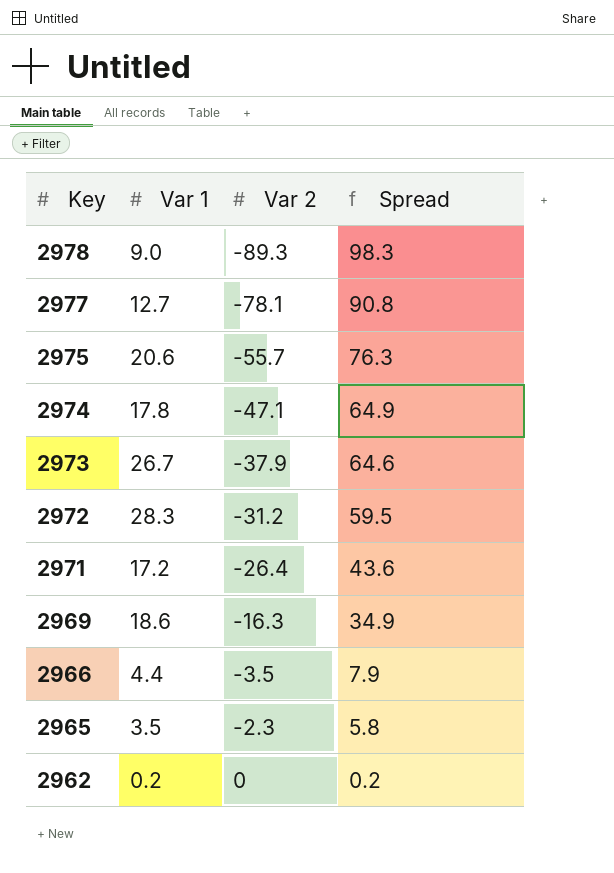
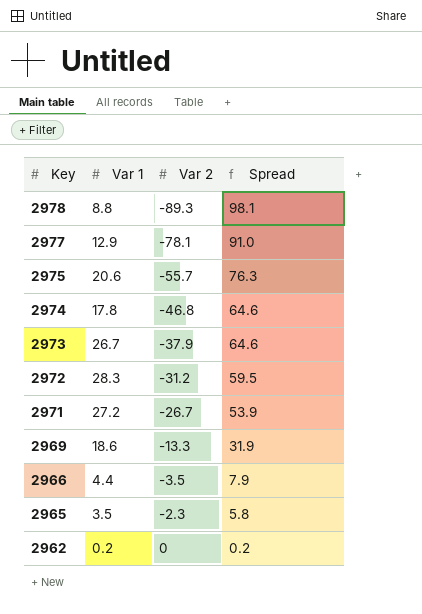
2978 | Var 1: 9.0 -> 8.8
2978 | Spread: 98.3 -> 98.1
2977 | Var 1: 12.7 -> 12.9
2977 | Spread: 90.8 -> 91.0
2974 | Var 2: -47.1 -> -46.8
2974 | Spread: 64.9 -> 64.6
2971 | Var 1: 17.2 -> 27.2
2971 | Var 2: -26.4 -> -26.7
2971 | Spread: 43.6 -> 53.9
2969 | Var 2: -16.3 -> -13.3
2969 | Spread: 34.9 -> 31.9

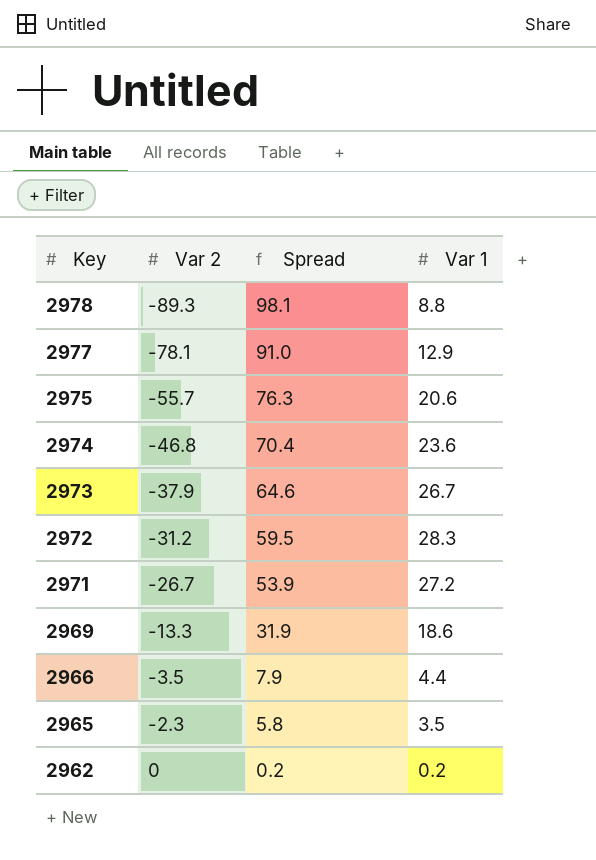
column Var 1 | position: 2 -> 4
2974 | Spread: 64.6 -> 70.4
2974 | Var 1: 17.8 -> 23.6

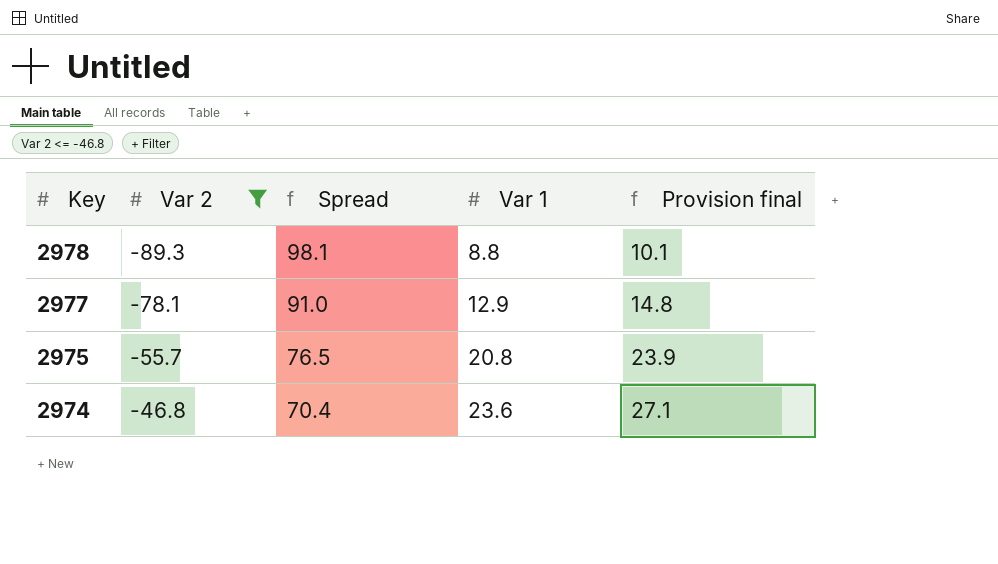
filter: none -> Var 2 <= -46.8
column Provision final | formula: none -> [Var 1] * 1.15
2975 | Spread: 76.3 -> 76.5
2975 | Var 1: 20.6 -> 20.8

